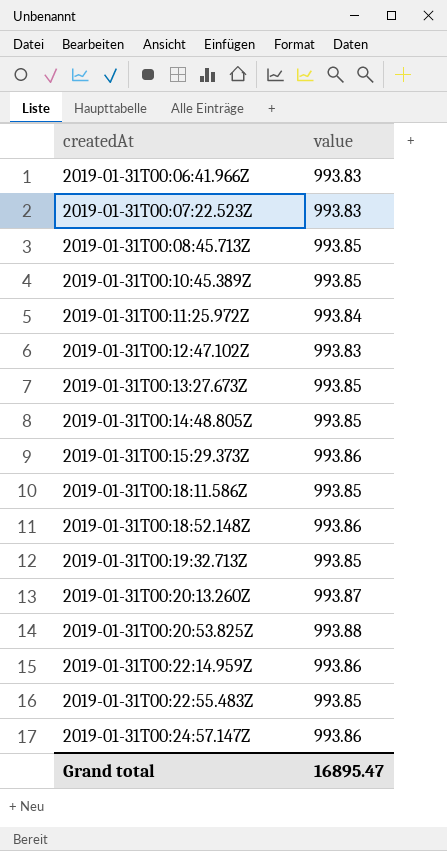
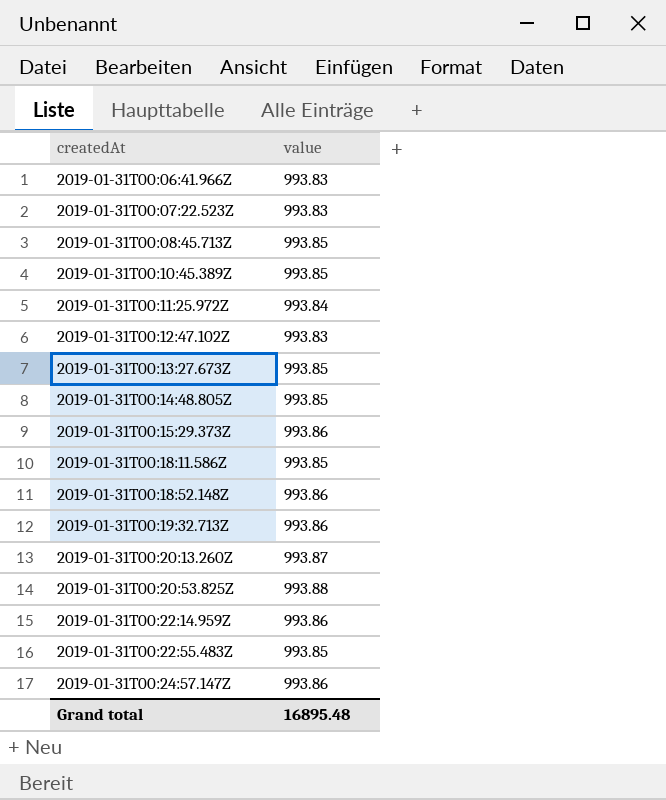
2019-01-31T00:19:32.713Z | value: 993.85 -> 993.86
Grand total | value: 16895.47 -> 16895.48

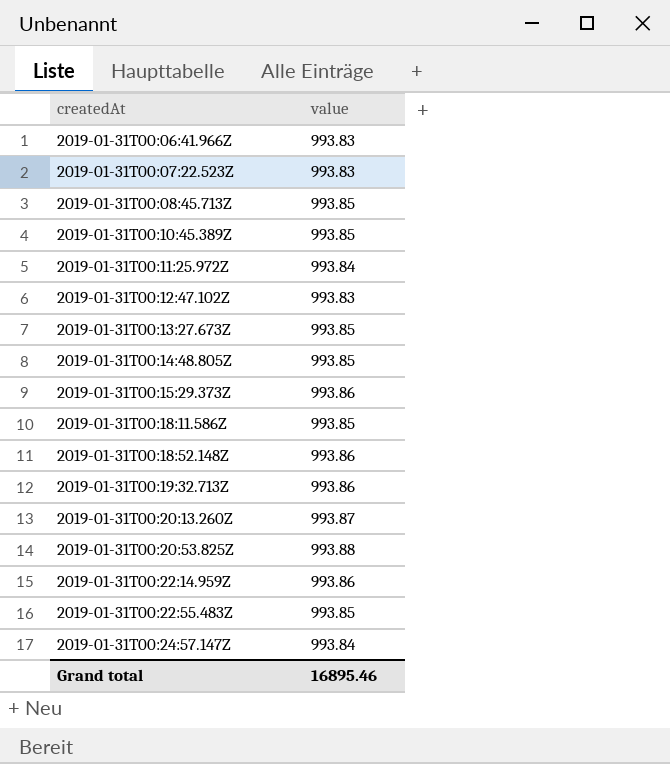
2019-01-31T00:24:57.147Z | value: 993.86 -> 993.84
Grand total | value: 16895.48 -> 16895.46

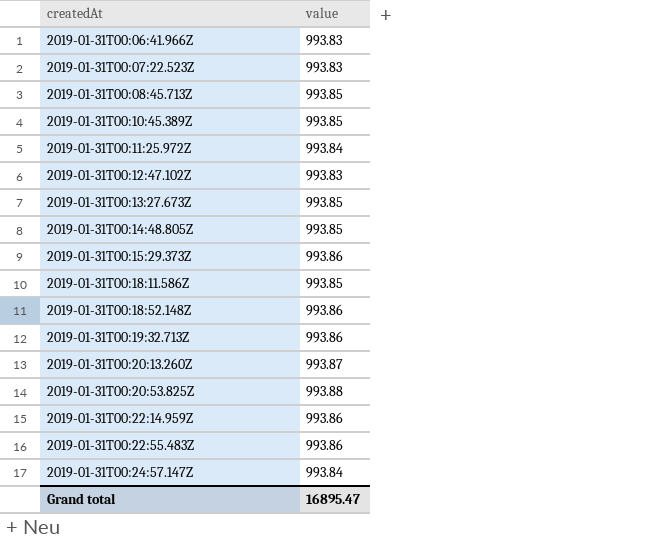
2019-01-31T00:22:55.483Z | value: 993.85 -> 993.86
Grand total | value: 16895.46 -> 16895.47

